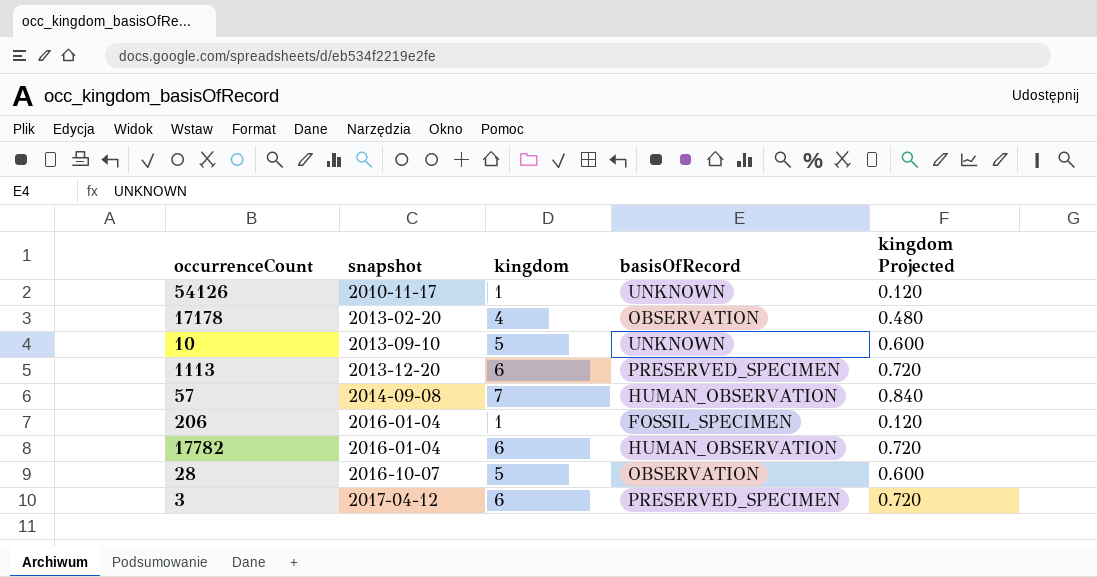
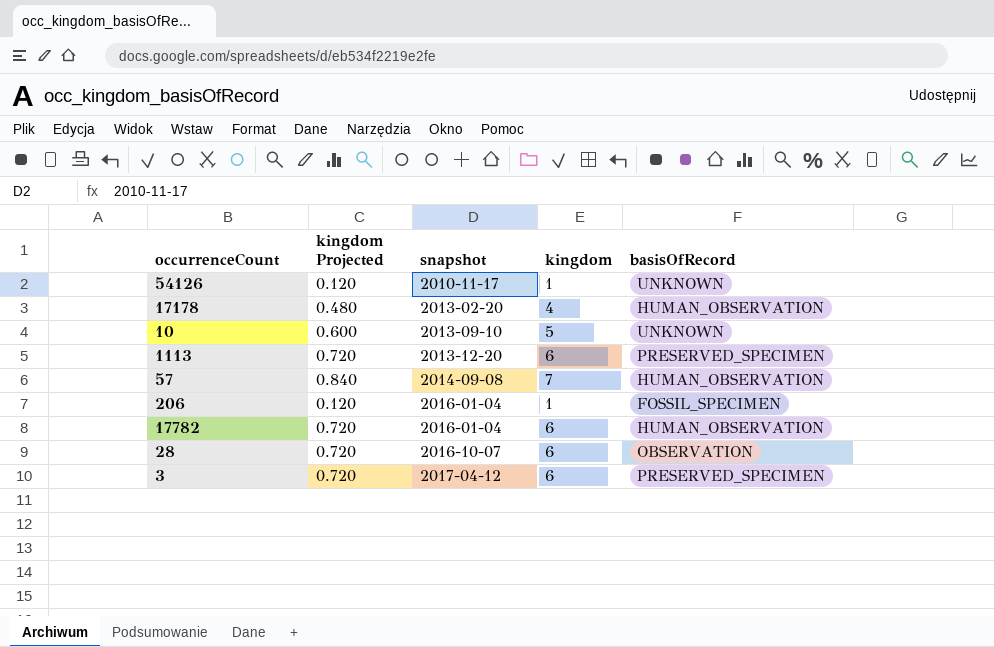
column kingdom Projected | position: 5 -> 2
17178 | basisOfRecord: OBSERVATION -> HUMAN_OBSERVATION
28 | kingdom Projected: 0.600 -> 0.720
28 | kingdom: 5 -> 6

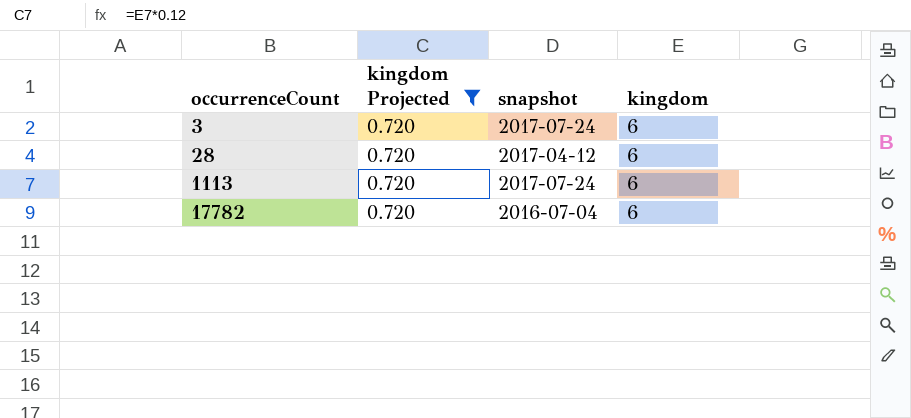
filter: none -> kingdom Projected = 0.720
row order: snapshot ascending -> occurrenceCount ascending
column basisOfRecord | position: 5 -> none
3 | snapshot: 2017-04-12 -> 2017-07-24
28 | snapshot: 2016-10-07 -> 2017-04-12
1113 | snapshot: 2013-12-20 -> 2017-07-24
17782 | snapshot: 2016-01-04 -> 2016-07-04

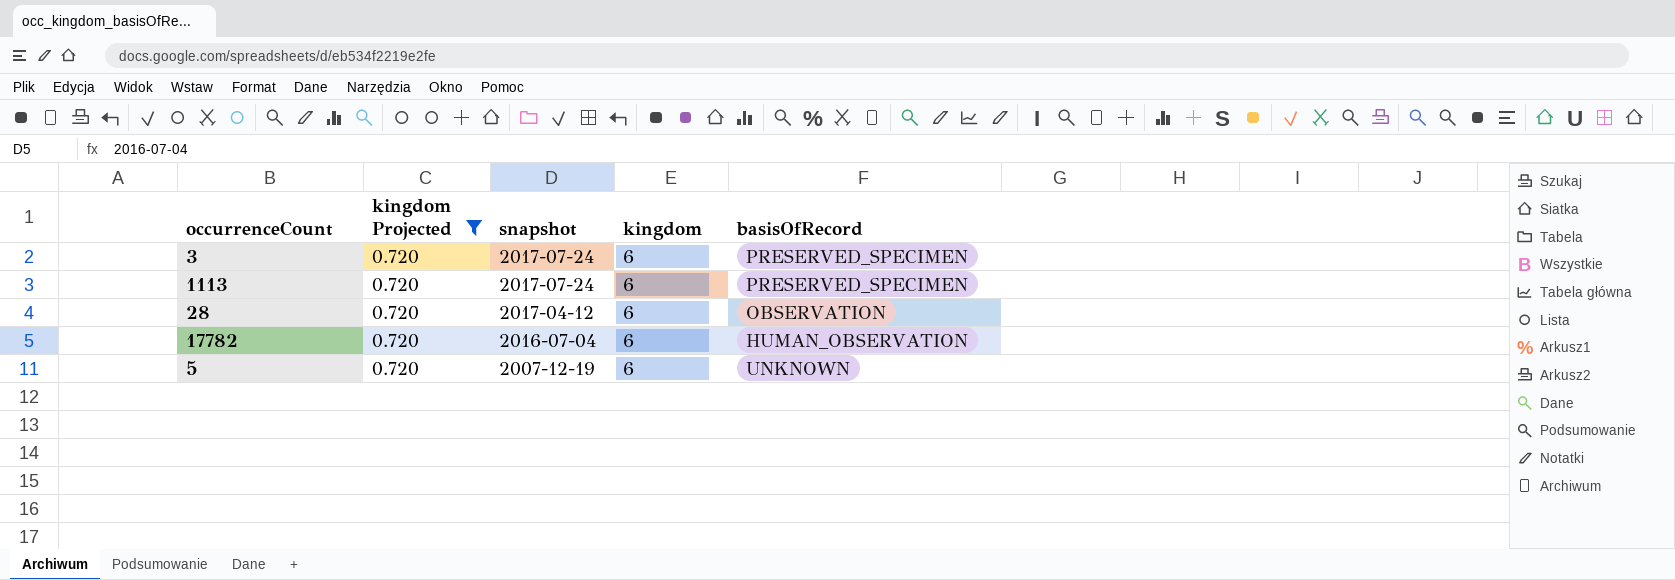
row order: occurrenceCount ascending -> snapshot descending
column basisOfRecord | position: none -> 5
row 5: none -> 0.720 | 2007-12-19 | 6 | UNKNOWN

